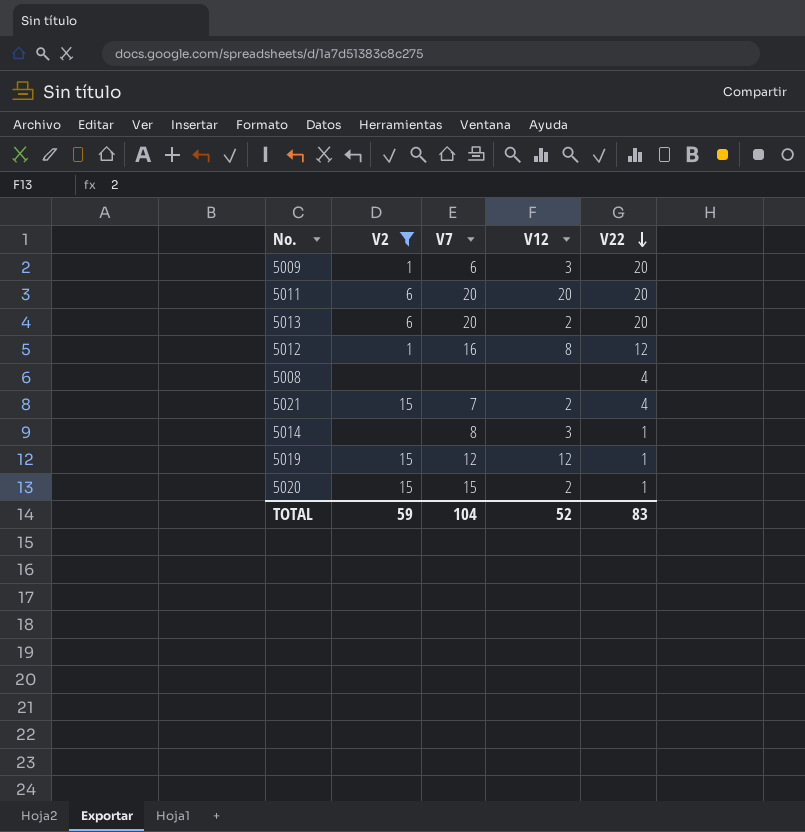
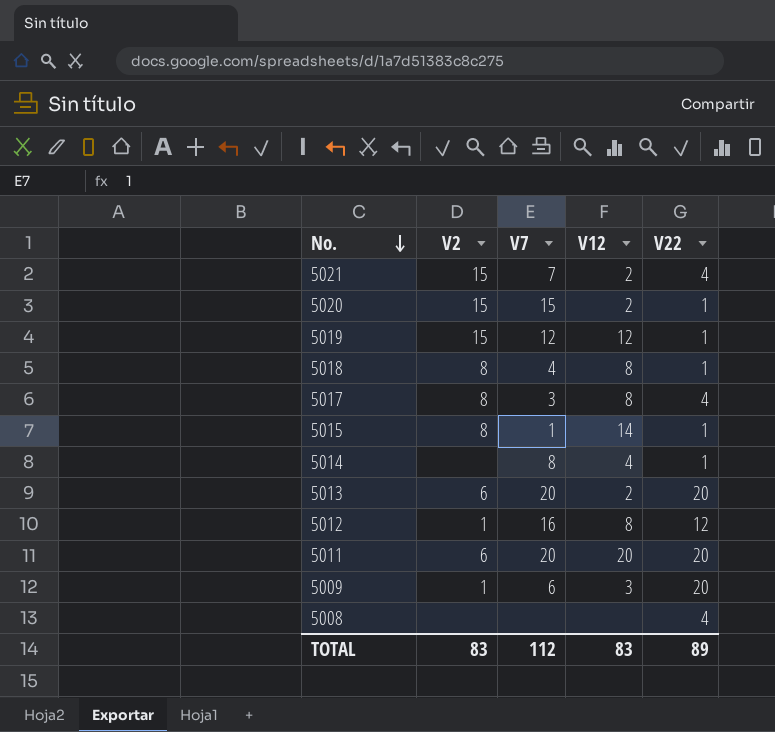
filter: V2 != 8 -> none
row order: V22 descending -> No. descending
5014 | V12: 3 -> 4
TOTAL | V2: 59 -> 83
TOTAL | V7: 104 -> 112
TOTAL | V12: 52 -> 83
TOTAL | V22: 83 -> 89

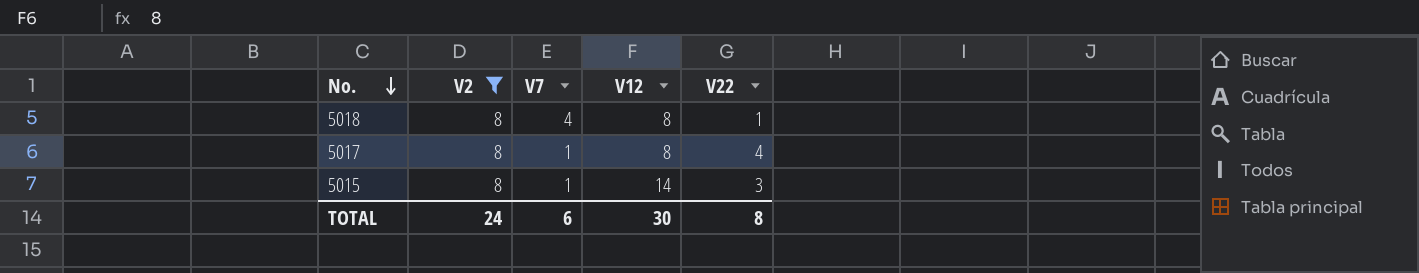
filter: none -> V2 = 8
5017 | V7: 3 -> 1
5015 | V22: 1 -> 3
TOTAL | V2: 83 -> 24
TOTAL | V7: 112 -> 6
TOTAL | V12: 83 -> 30
TOTAL | V22: 89 -> 8

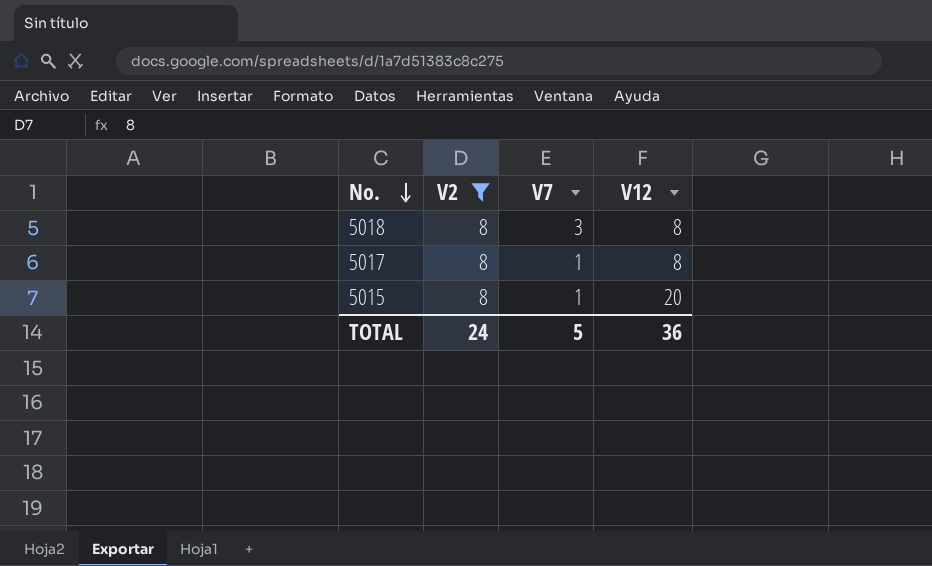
column V22 | position: 5 -> none
5018 | V7: 4 -> 3
5015 | V12: 14 -> 20
TOTAL | V7: 6 -> 5
TOTAL | V12: 30 -> 36

